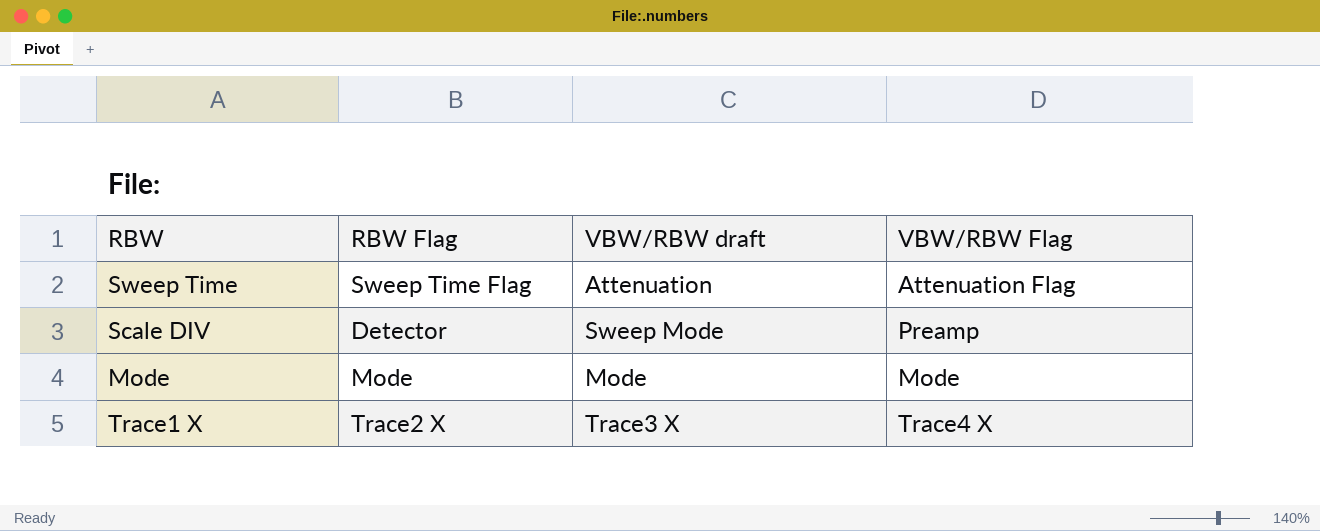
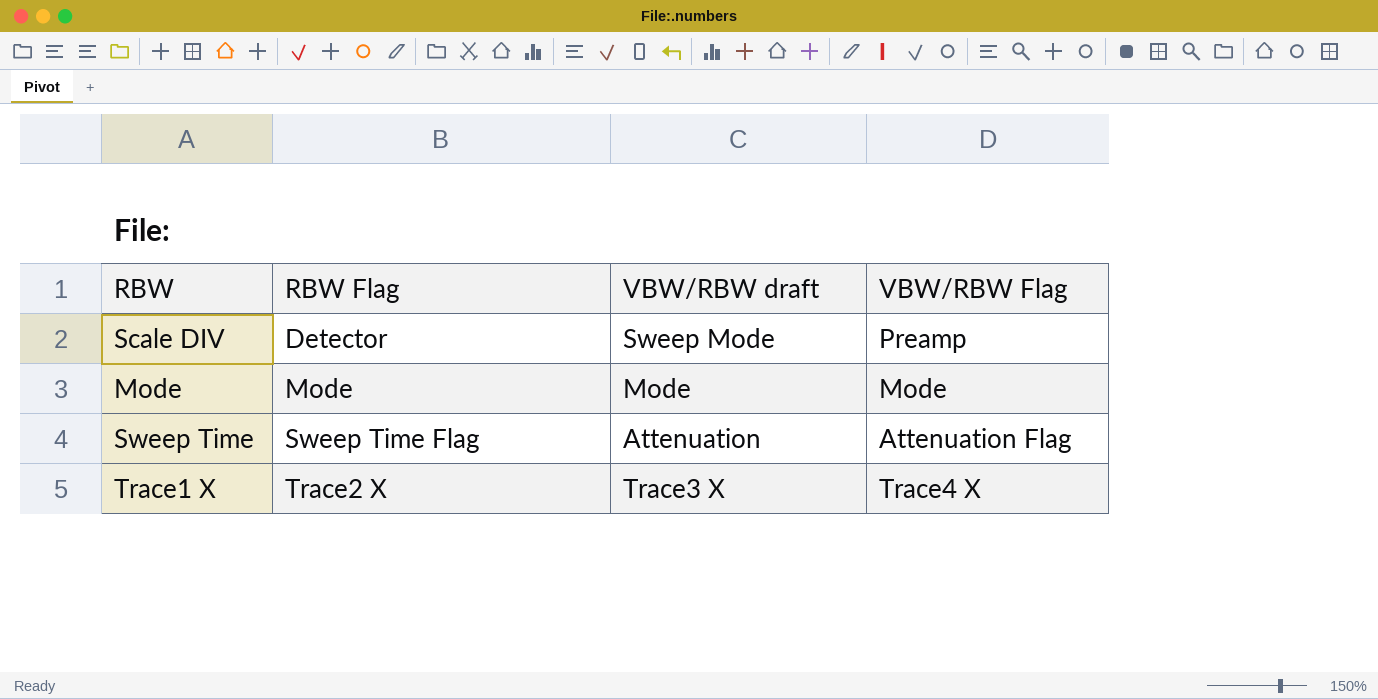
row order: none -> RBW Flag ascending

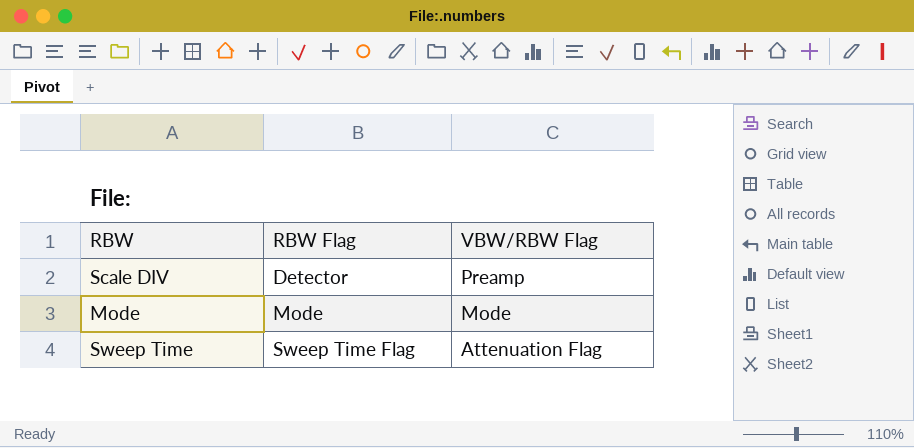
column VBW/RBW draft | position: 3 -> none
row Trace1 X: Trace2 X | Trace3 X | Trace4 X -> none

